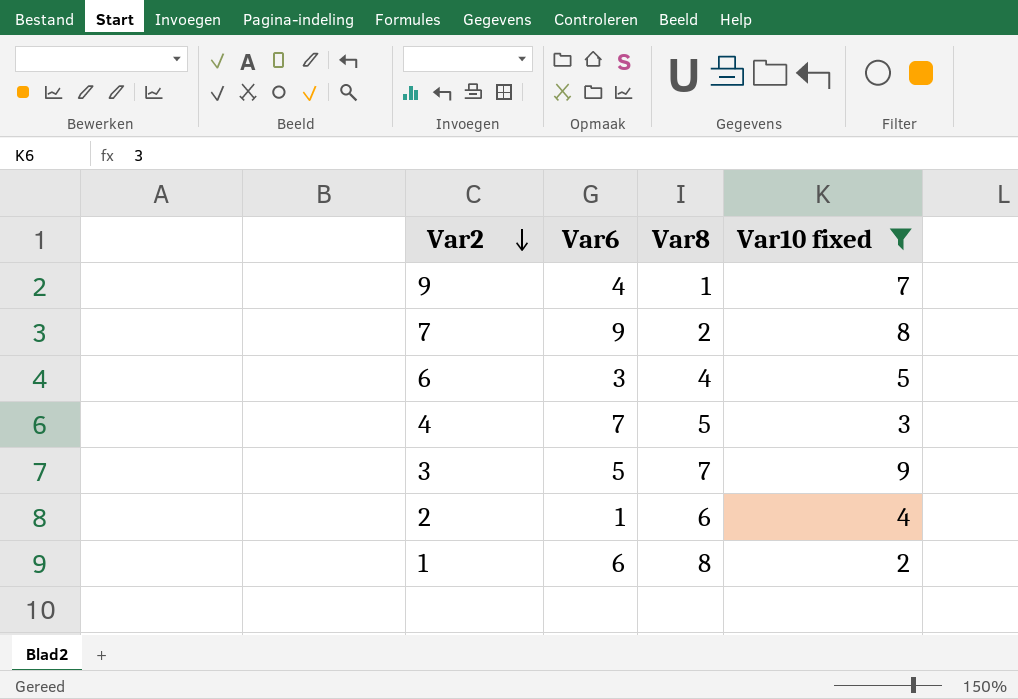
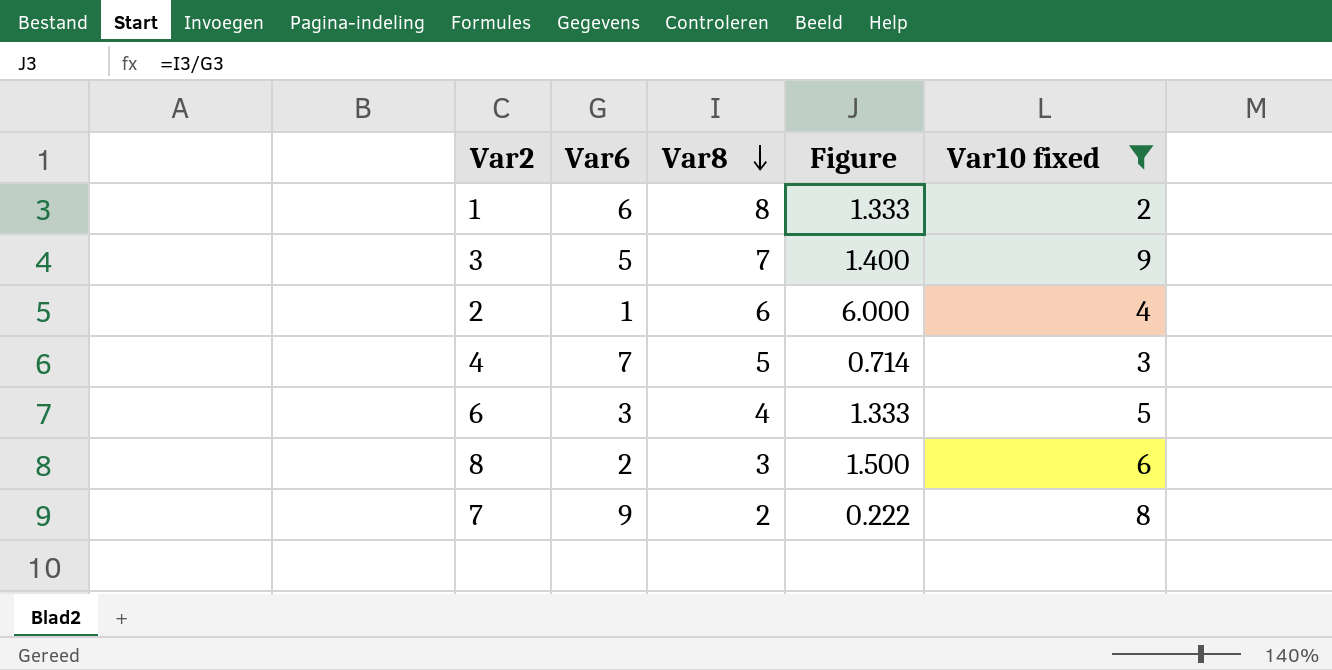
row order: Var2 descending -> Var8 descending
column Figure | formula: none -> [Var8] / [Var6]
row 9: 4 | 1 | 7 -> none
row 8: none -> 2 | 3 | 1.500 | 6

